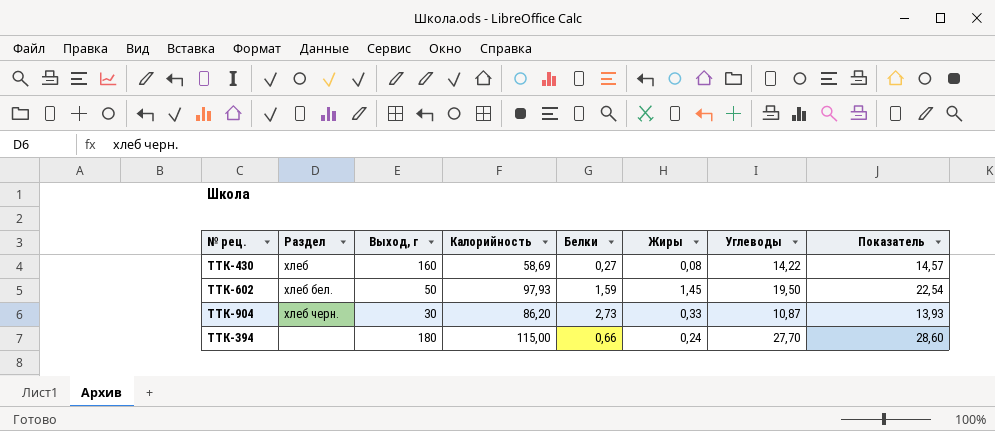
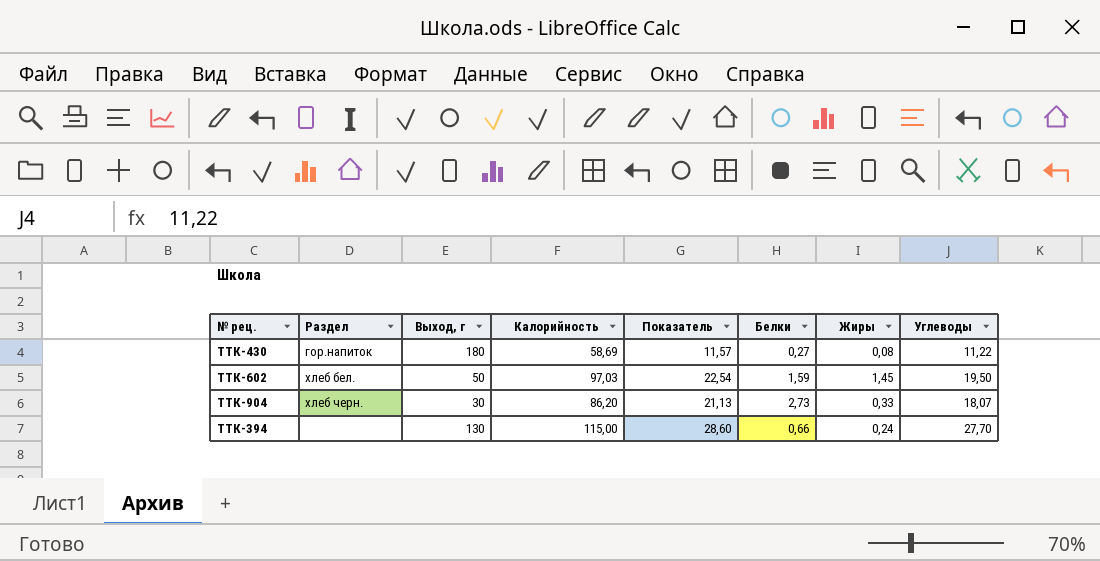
column Показатель | position: 8 -> 5
ТТК-430 | Раздел: хлеб -> гор.напиток
ТТК-430 | Выход, г: 160 -> 180
ТТК-430 | Показатель: 14,57 -> 11,57
ТТК-430 | Углеводы: 14,22 -> 11,22
ТТК-602 | Калорийность: 97,93 -> 97,03
ТТК-904 | Показатель: 13,93 -> 21,13
ТТК-904 | Углеводы: 10,87 -> 18,07
ТТК-394 | Выход, г: 180 -> 130

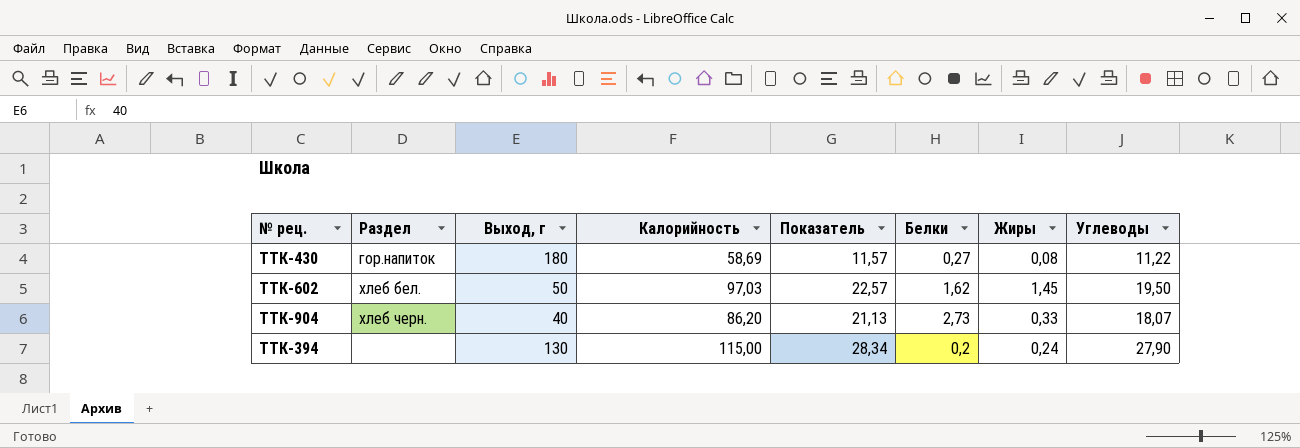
ТТК-602 | Показатель: 22,54 -> 22,57
ТТК-602 | Белки: 1,59 -> 1,62
ТТК-904 | Выход, г: 30 -> 40
ТТК-394 | Показатель: 28,60 -> 28,34
ТТК-394 | Белки: 0,66 -> 0,2
ТТК-394 | Углеводы: 27,70 -> 27,90

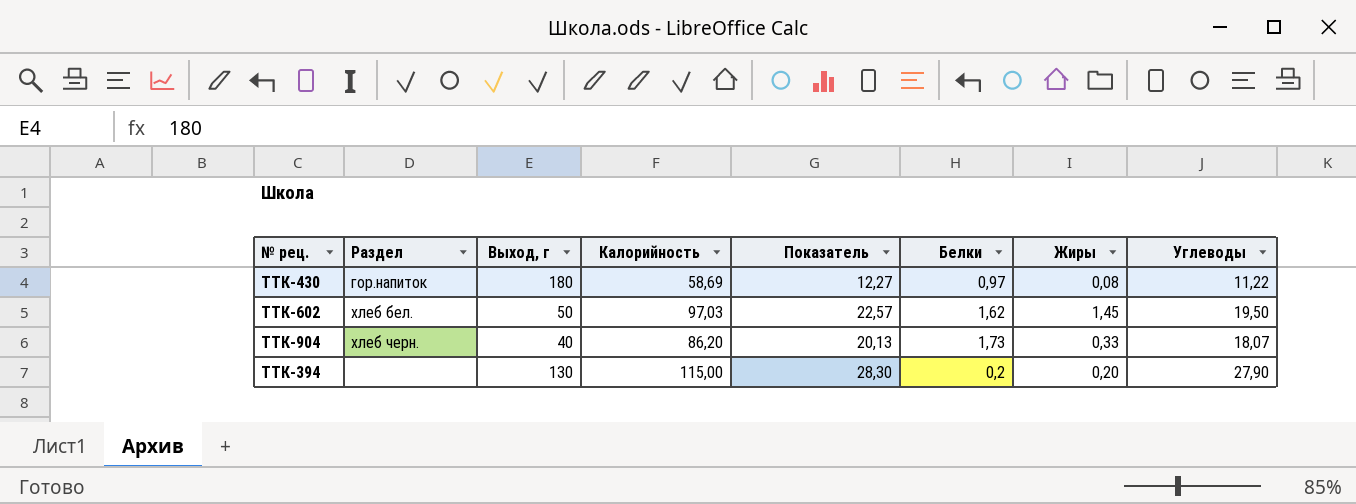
ТТК-430 | Показатель: 11,57 -> 12,27
ТТК-430 | Белки: 0,27 -> 0,97
ТТК-904 | Показатель: 21,13 -> 20,13
ТТК-904 | Белки: 2,73 -> 1,73
ТТК-394 | Показатель: 28,34 -> 28,30
ТТК-394 | Жиры: 0,24 -> 0,20

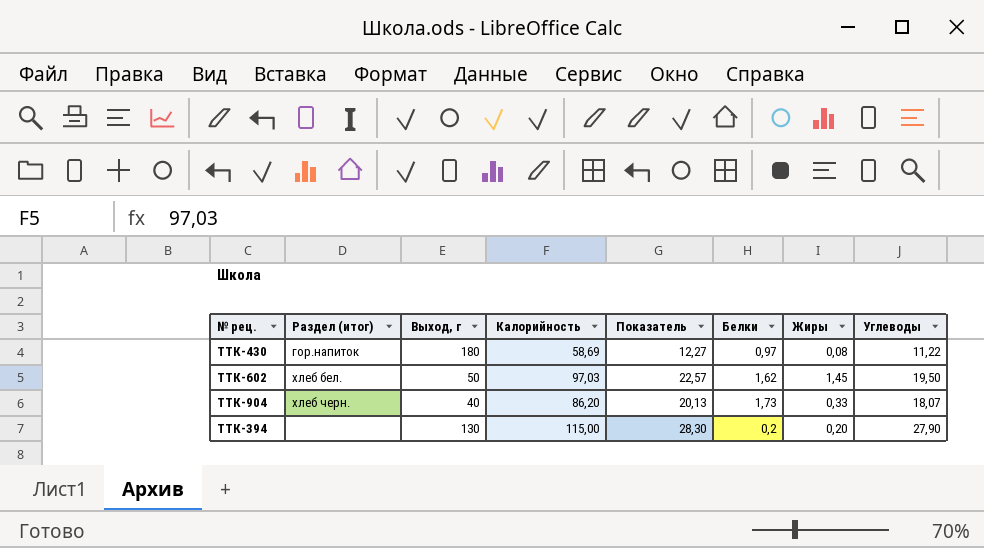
column name: Раздел -> Раздел (итог)

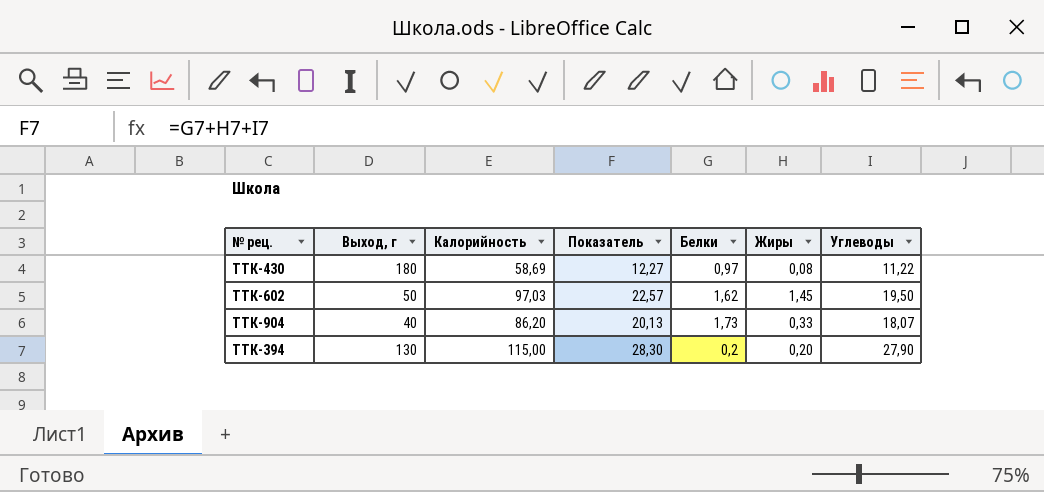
column Раздел (итог) | position: 2 -> none

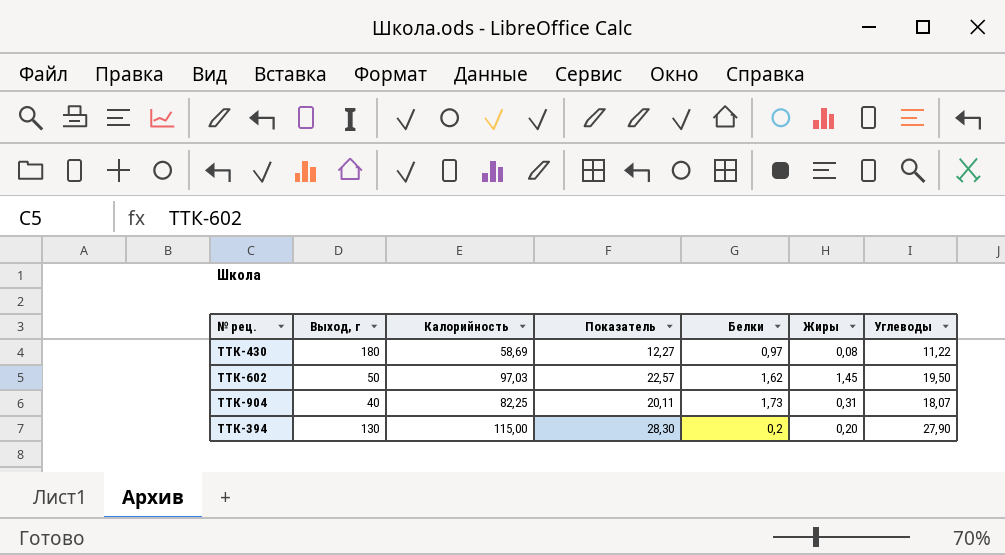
ТТК-904 | Калорийность: 86,20 -> 82,25
ТТК-904 | Показатель: 20,13 -> 20,11
ТТК-904 | Жиры: 0,33 -> 0,31

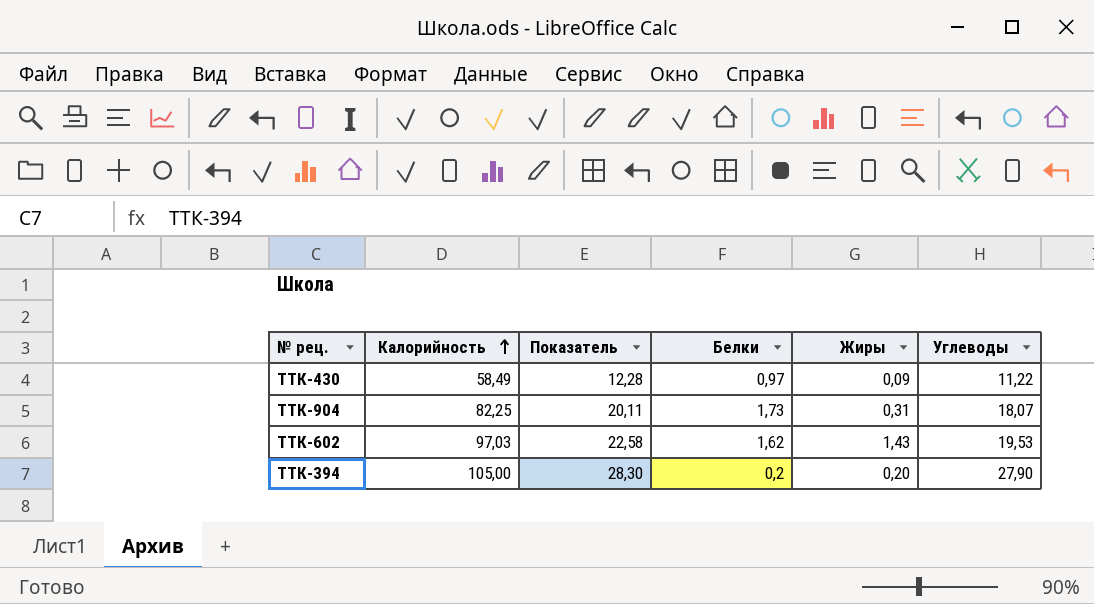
row order: none -> Калорийность ascending
column Выход, г | position: 2 -> none
ТТК-430 | Калорийность: 58,69 -> 58,49
ТТК-430 | Показатель: 12,27 -> 12,28
ТТК-430 | Жиры: 0,08 -> 0,09
ТТК-602 | Показатель: 22,57 -> 22,58
ТТК-602 | Жиры: 1,45 -> 1,43
ТТК-602 | Углеводы: 19,50 -> 19,53
ТТК-394 | Калорийность: 115,00 -> 105,00

